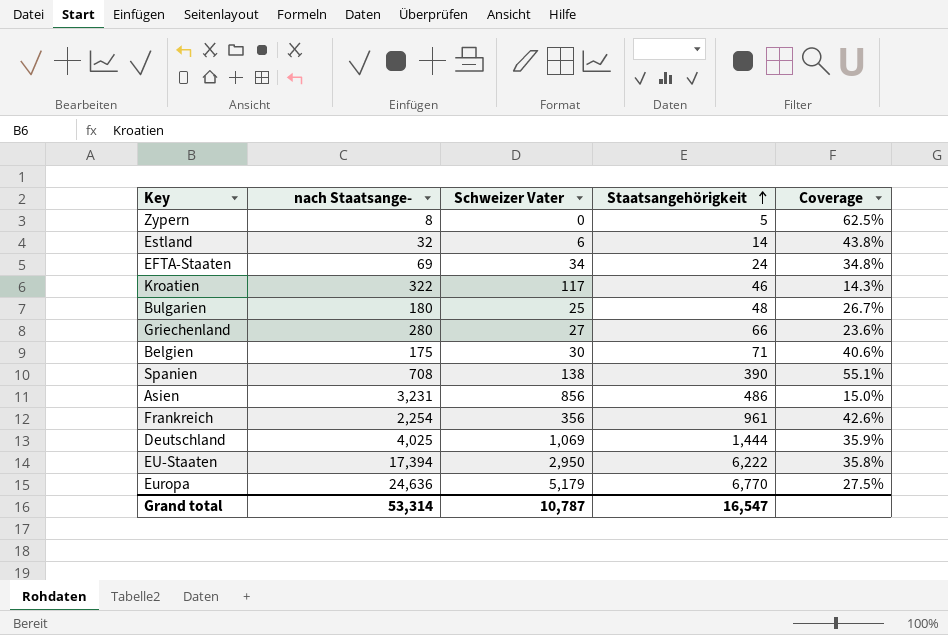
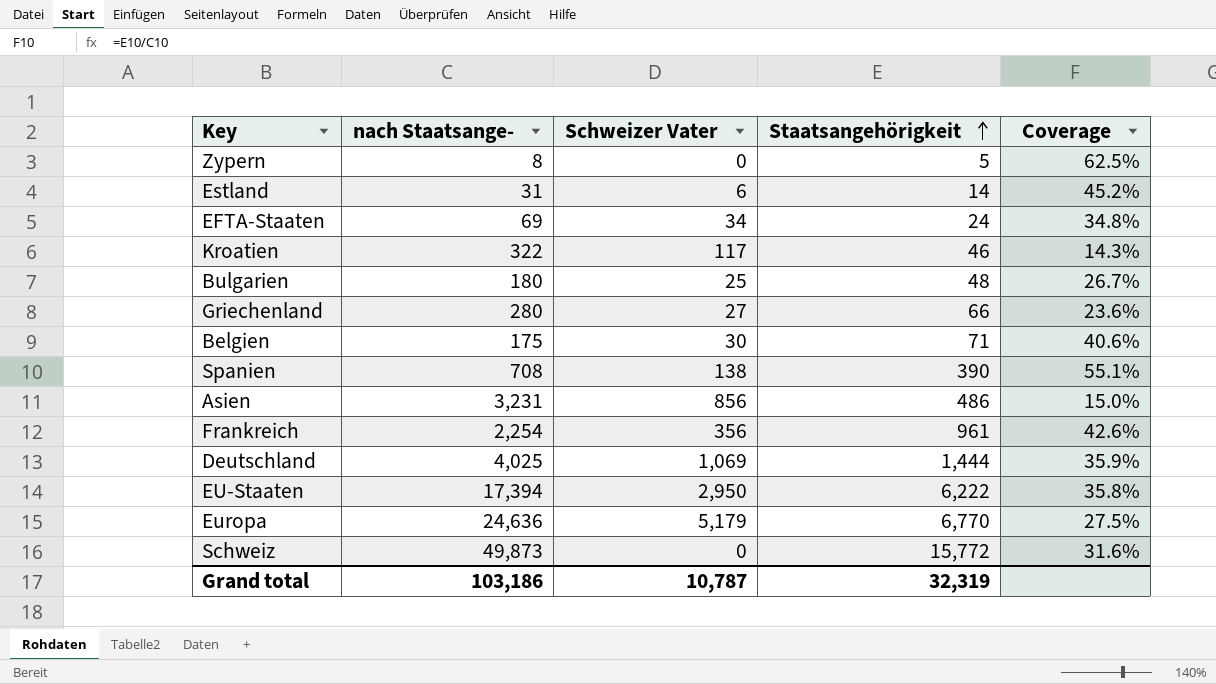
Estland | nach Staatsange-: 32 -> 31
Estland | Coverage: 43.8% -> 45.2%
row Schweiz: none -> 49,873 | 0 | 15,772 | 31.6%
Grand total | nach Staatsange-: 53,314 -> 103,186
Grand total | Staatsangehörigkeit: 16,547 -> 32,319

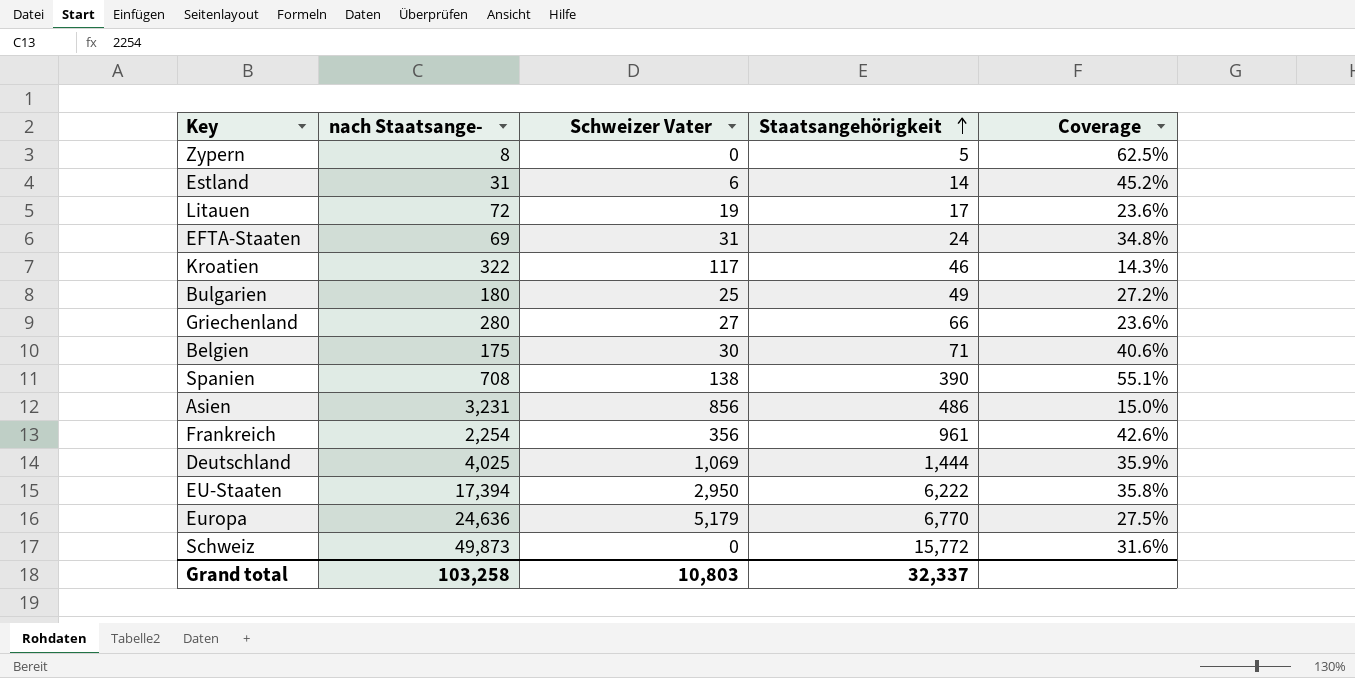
row Litauen: none -> 72 | 19 | 17 | 23.6%
EFTA-Staaten | Schweizer Vater: 34 -> 31
Bulgarien | Staatsangehörigkeit: 48 -> 49
Bulgarien | Coverage: 26.7% -> 27.2%
Grand total | nach Staatsange-: 103,186 -> 103,258
Grand total | Schweizer Vater: 10,787 -> 10,803
Grand total | Staatsangehörigkeit: 32,319 -> 32,337

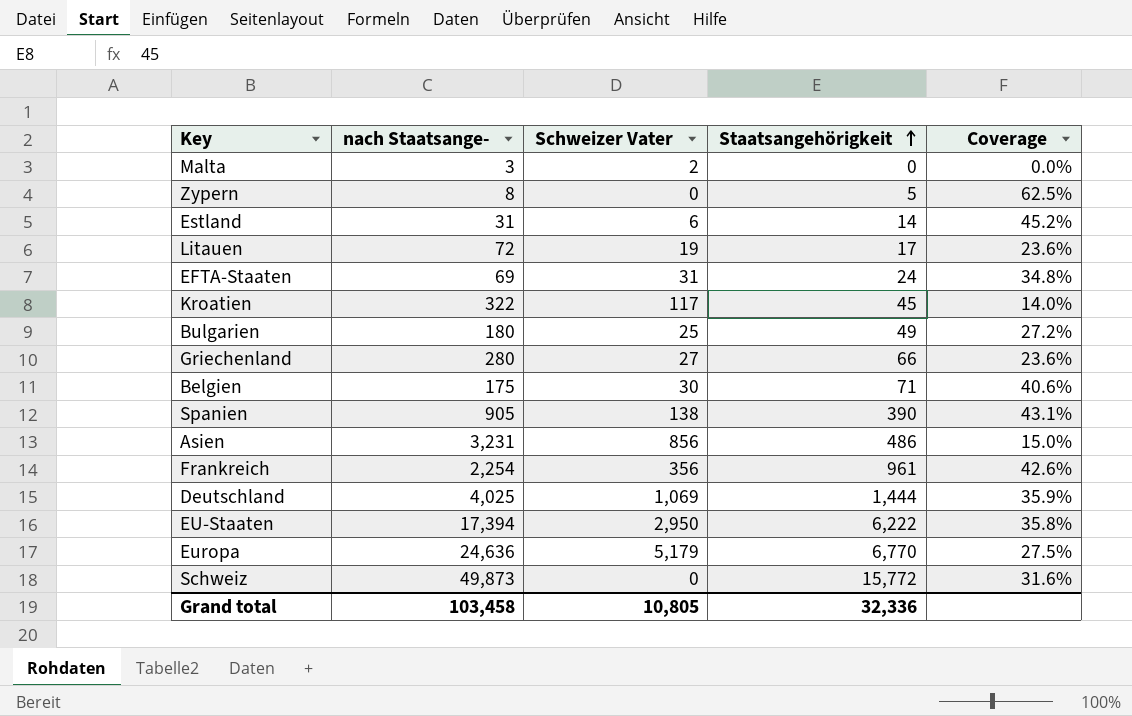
row Malta: none -> 3 | 2 | 0 | 0.0%
Kroatien | Staatsangehörigkeit: 46 -> 45
Kroatien | Coverage: 14.3% -> 14.0%
Spanien | nach Staatsange-: 708 -> 905
Spanien | Coverage: 55.1% -> 43.1%
Grand total | nach Staatsange-: 103,258 -> 103,458
Grand total | Schweizer Vater: 10,803 -> 10,805
Grand total | Staatsangehörigkeit: 32,337 -> 32,336

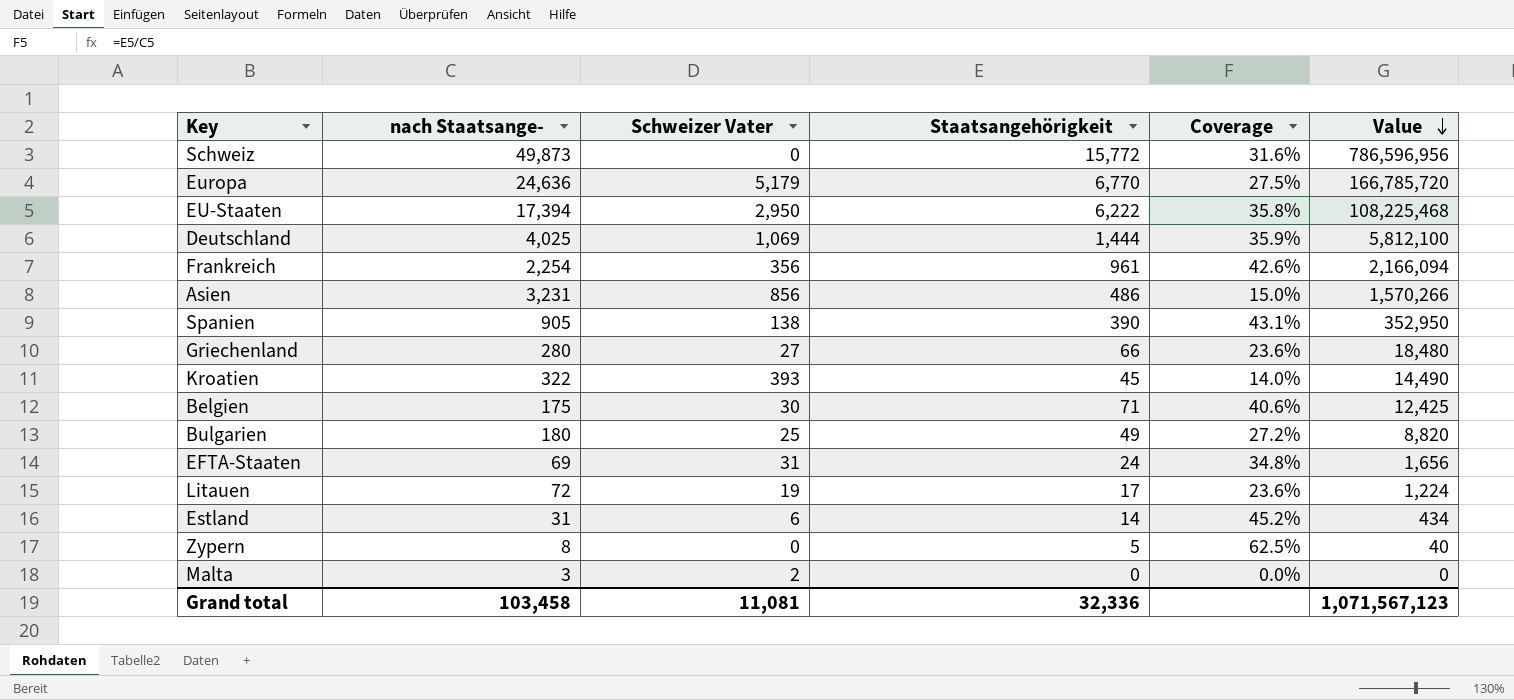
row order: Staatsangehörigkeit ascending -> Value descending
column Value | formula: none -> [nach Staatsange-] * [Staatsangehörigkeit]
Kroatien | Schweizer Vater: 117 -> 393
Grand total | Schweizer Vater: 10,805 -> 11,081

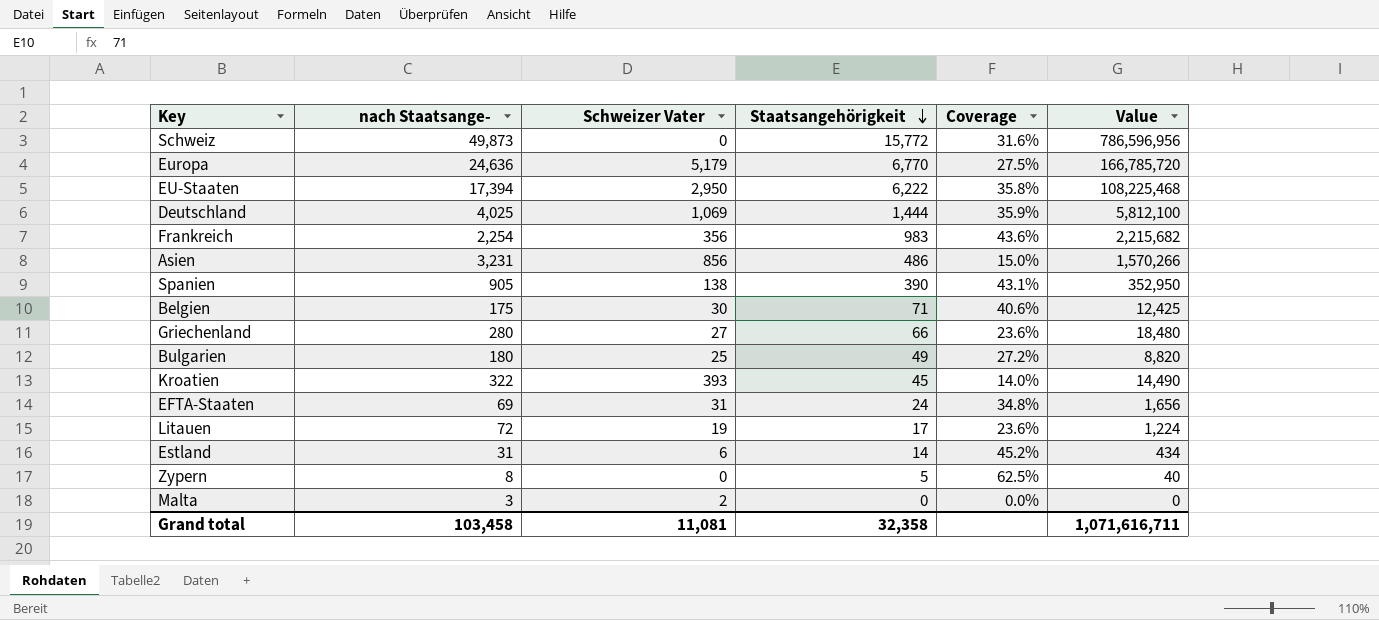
row order: Value descending -> Staatsangehörigkeit descending
Frankreich | Staatsangehörigkeit: 961 -> 983
Frankreich | Coverage: 42.6% -> 43.6%
Frankreich | Value: 2,166,094 -> 2,215,682
Grand total | Staatsangehörigkeit: 32,336 -> 32,358
Grand total | Value: 1,071,567,123 -> 1,071,616,711

